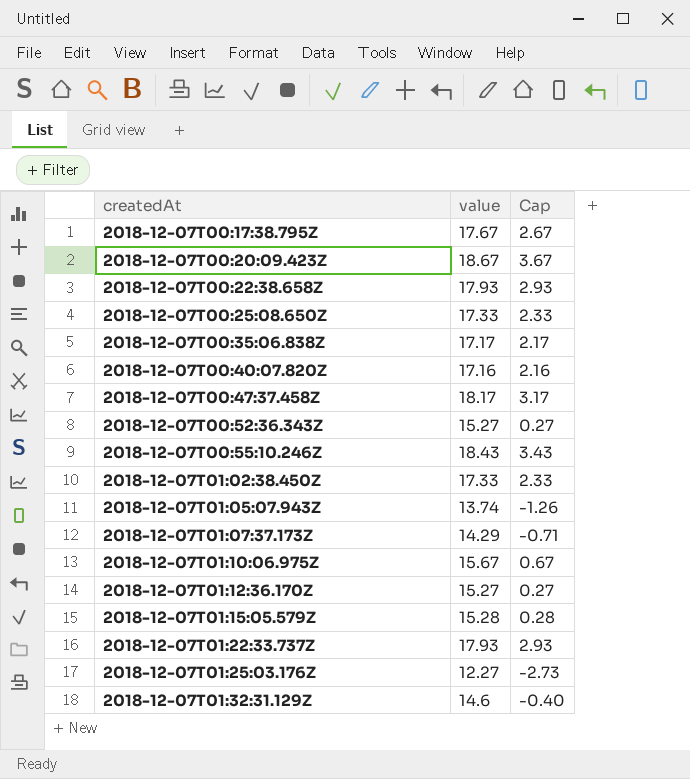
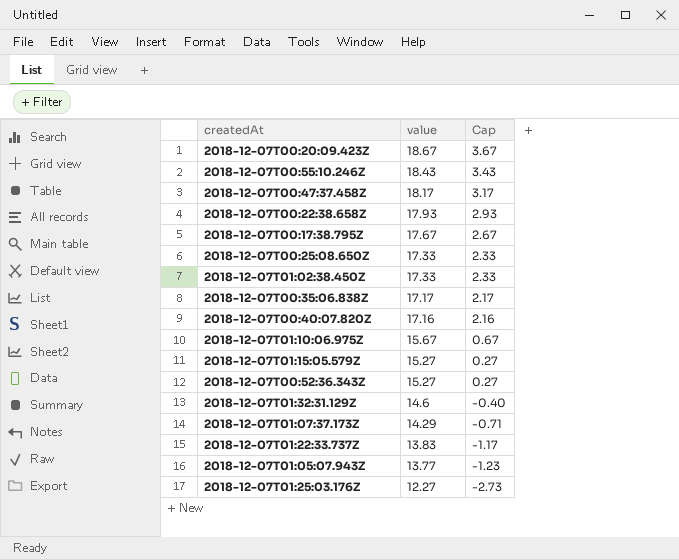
row order: createdAt ascending -> value descending
row 2018-12-07T01:12:36.170Z: 15.27 | 0.27 -> none
2018-12-07T01:15:05.579Z | value: 15.28 -> 15.27
2018-12-07T01:15:05.579Z | Cap: 0.28 -> 0.27
2018-12-07T01:22:33.737Z | value: 17.93 -> 13.83
2018-12-07T01:22:33.737Z | Cap: 2.93 -> -1.17
2018-12-07T01:05:07.943Z | value: 13.74 -> 13.77
2018-12-07T01:05:07.943Z | Cap: -1.26 -> -1.23

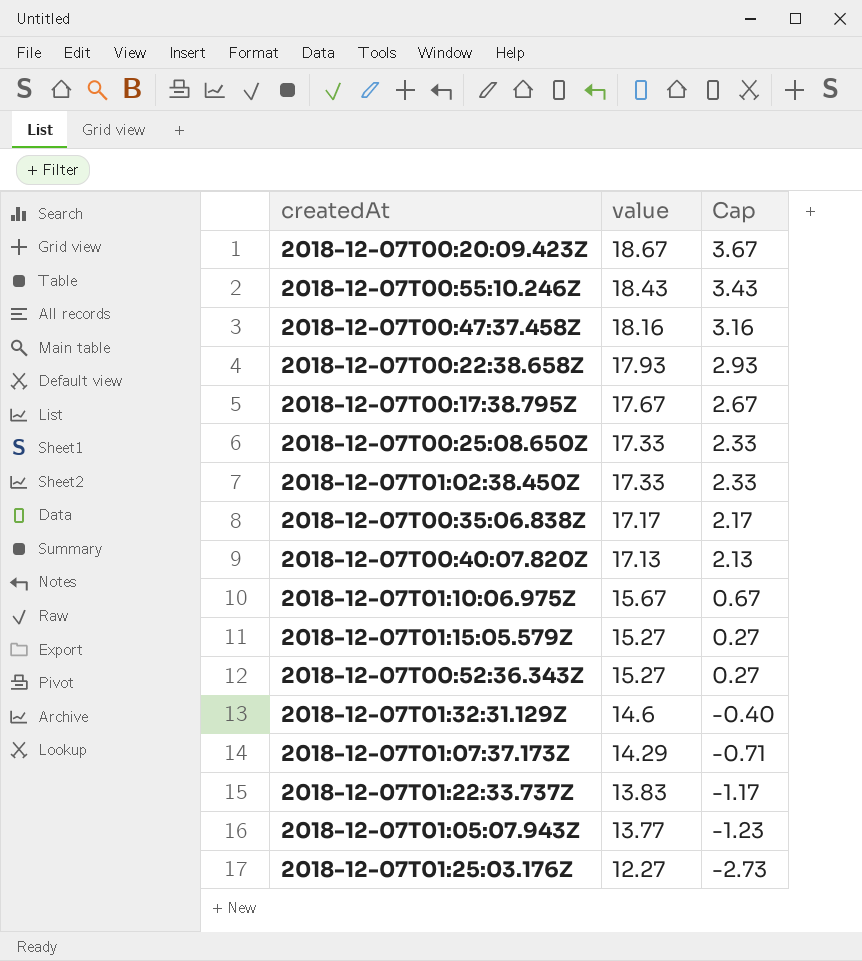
2018-12-07T00:47:37.458Z | value: 18.17 -> 18.16
2018-12-07T00:47:37.458Z | Cap: 3.17 -> 3.16
2018-12-07T00:40:07.820Z | value: 17.16 -> 17.13
2018-12-07T00:40:07.820Z | Cap: 2.16 -> 2.13

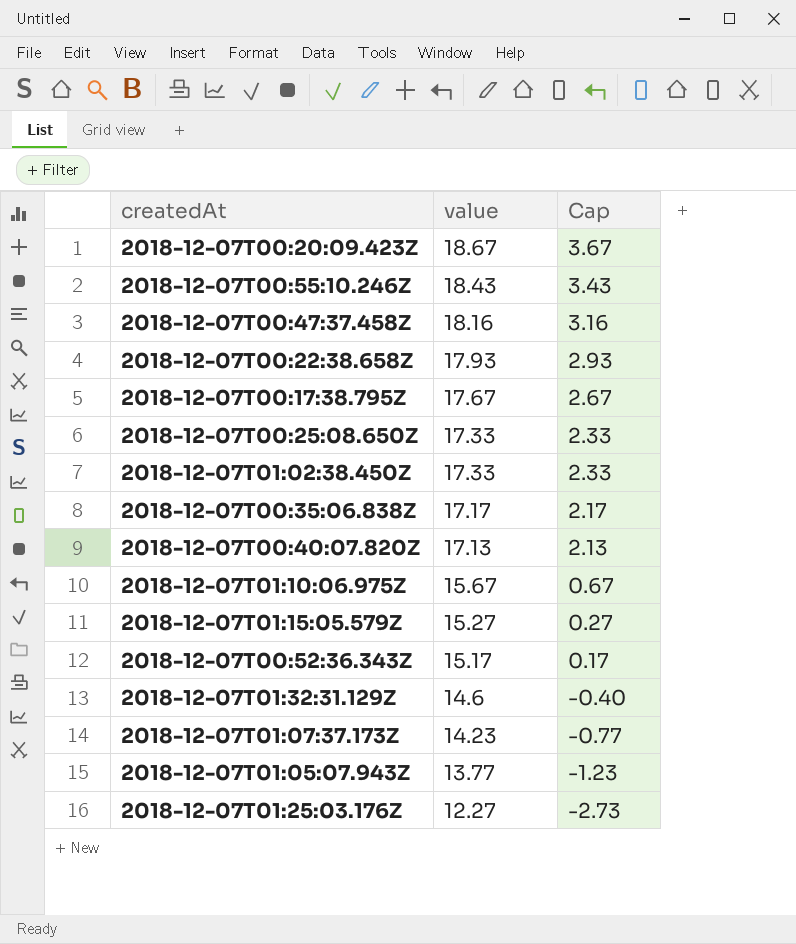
row 2018-12-07T01:22:33.737Z: 13.83 | -1.17 -> none
2018-12-07T00:52:36.343Z | value: 15.27 -> 15.17
2018-12-07T00:52:36.343Z | Cap: 0.27 -> 0.17
2018-12-07T01:07:37.173Z | value: 14.29 -> 14.23
2018-12-07T01:07:37.173Z | Cap: -0.71 -> -0.77

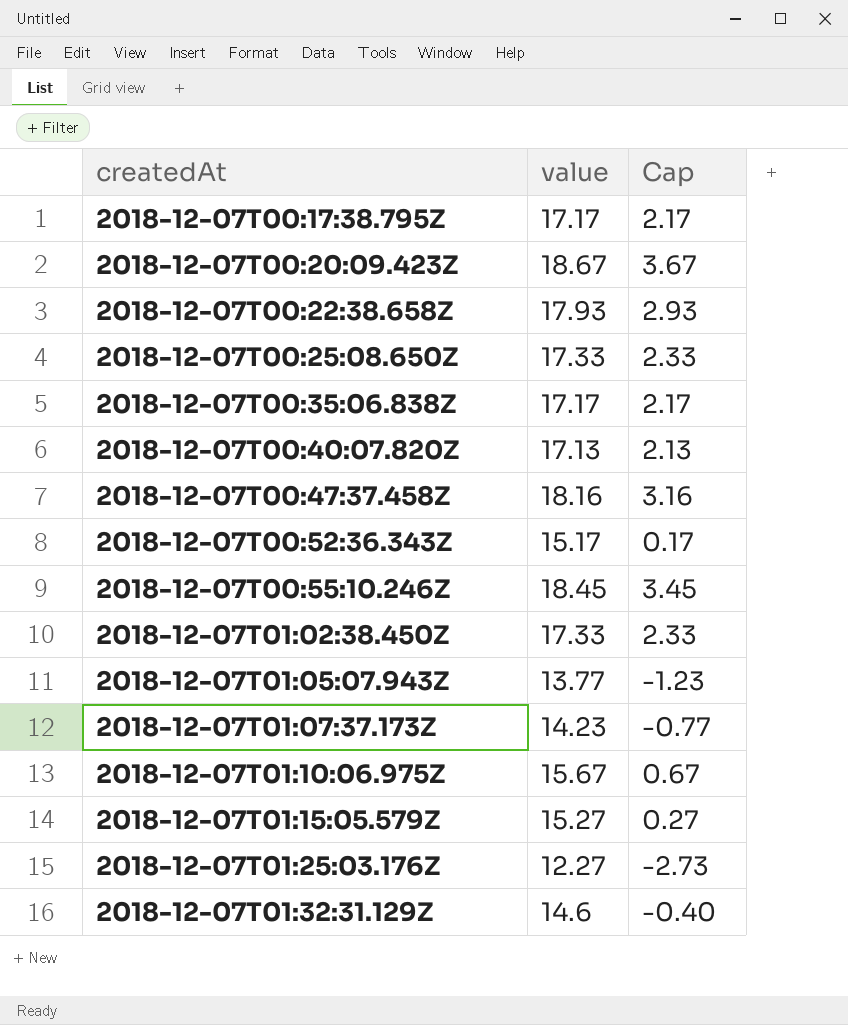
row order: value descending -> createdAt ascending
2018-12-07T00:17:38.795Z | value: 17.67 -> 17.17
2018-12-07T00:17:38.795Z | Cap: 2.67 -> 2.17
2018-12-07T00:55:10.246Z | value: 18.43 -> 18.45
2018-12-07T00:55:10.246Z | Cap: 3.43 -> 3.45

